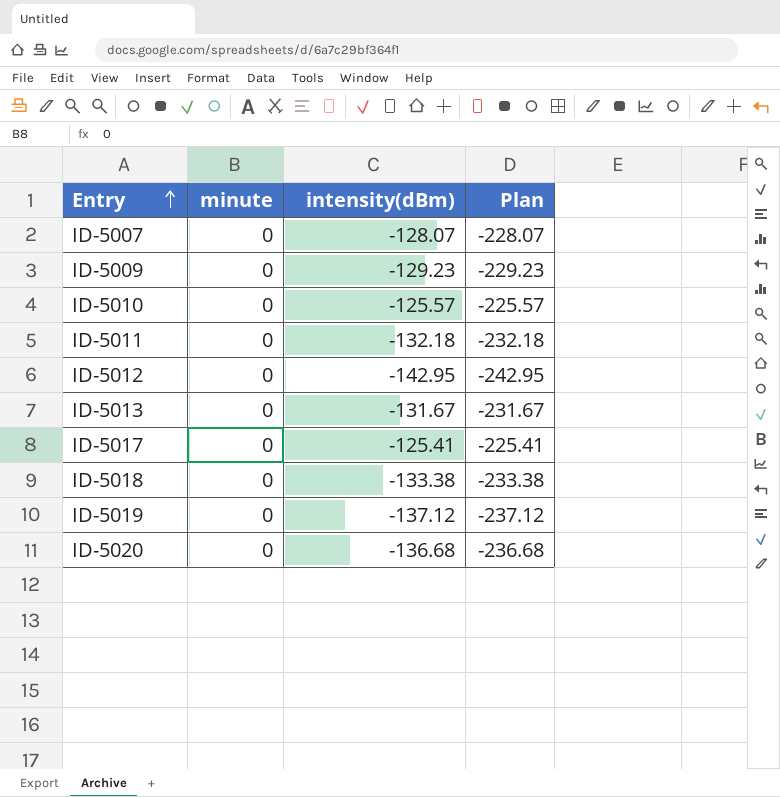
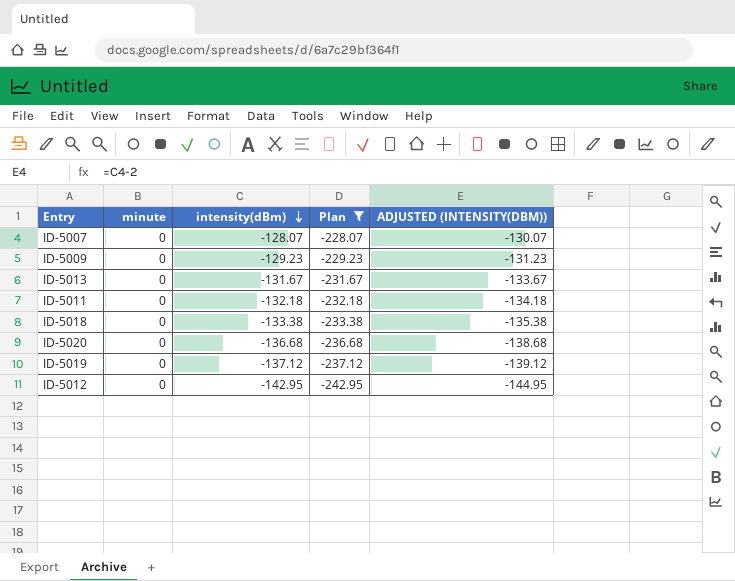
filter: none -> Plan <= -228.07
row order: Entry ascending -> intensity(dBm) descending
column ADJUSTED (INTENSITY(DBM)) | formula: none -> [intensity(dBm)] - 2

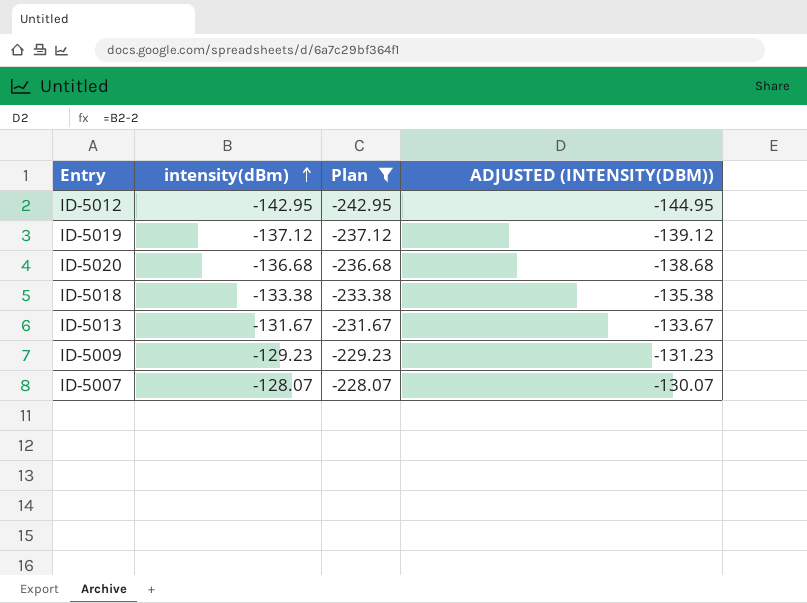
row order: intensity(dBm) descending -> intensity(dBm) ascending
column minute | position: 2 -> none
row ID-5011: 0 | -132.18 | -232.18 | -134.18 -> none

